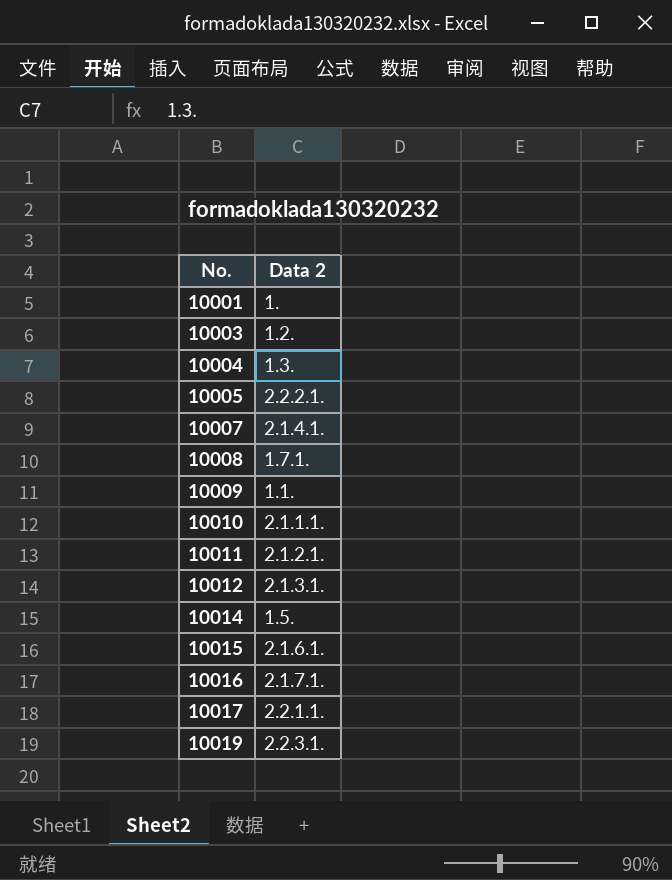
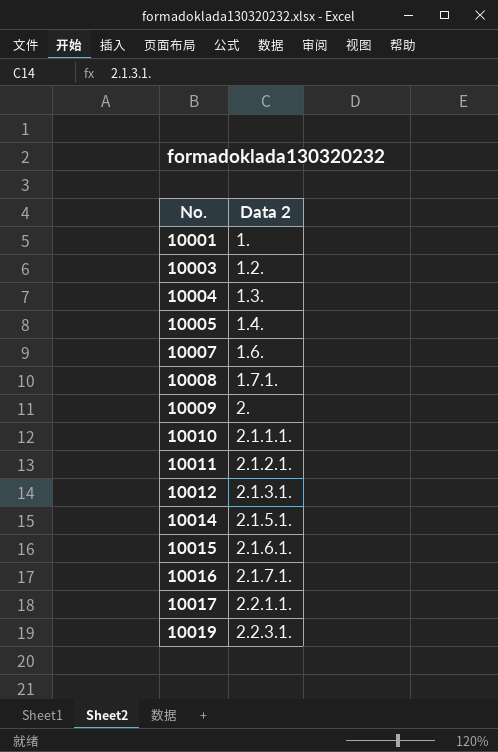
10005 | Data 2: 2.2.2.1. -> 1.4.
10007 | Data 2: 2.1.4.1. -> 1.6.
10009 | Data 2: 1.1. -> 2.
10014 | Data 2: 1.5. -> 2.1.5.1.

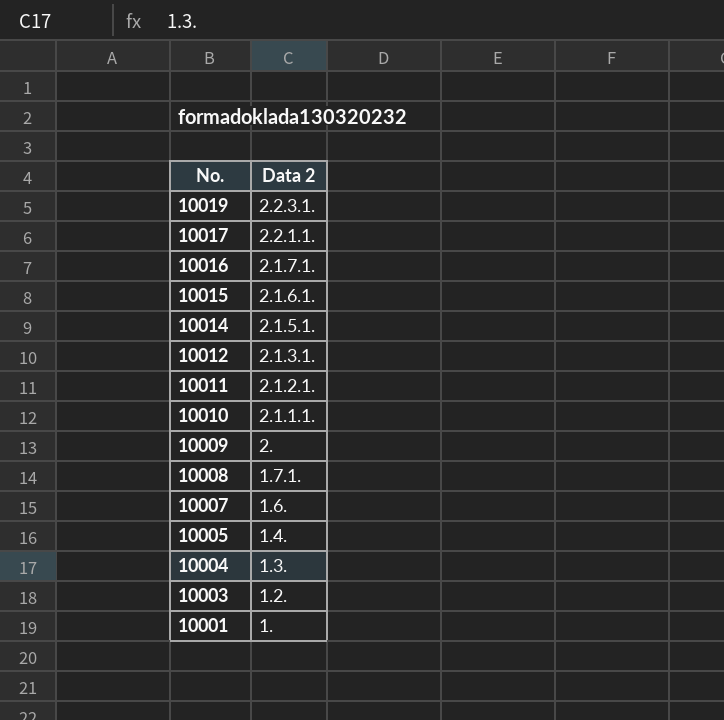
row order: No. ascending -> No. descending

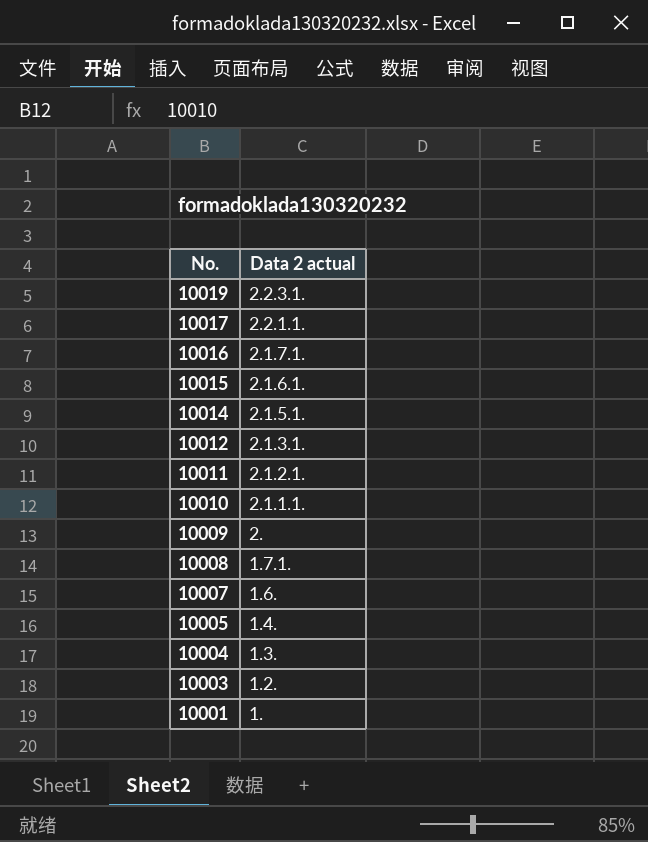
column name: Data 2 -> Data 2 actual

